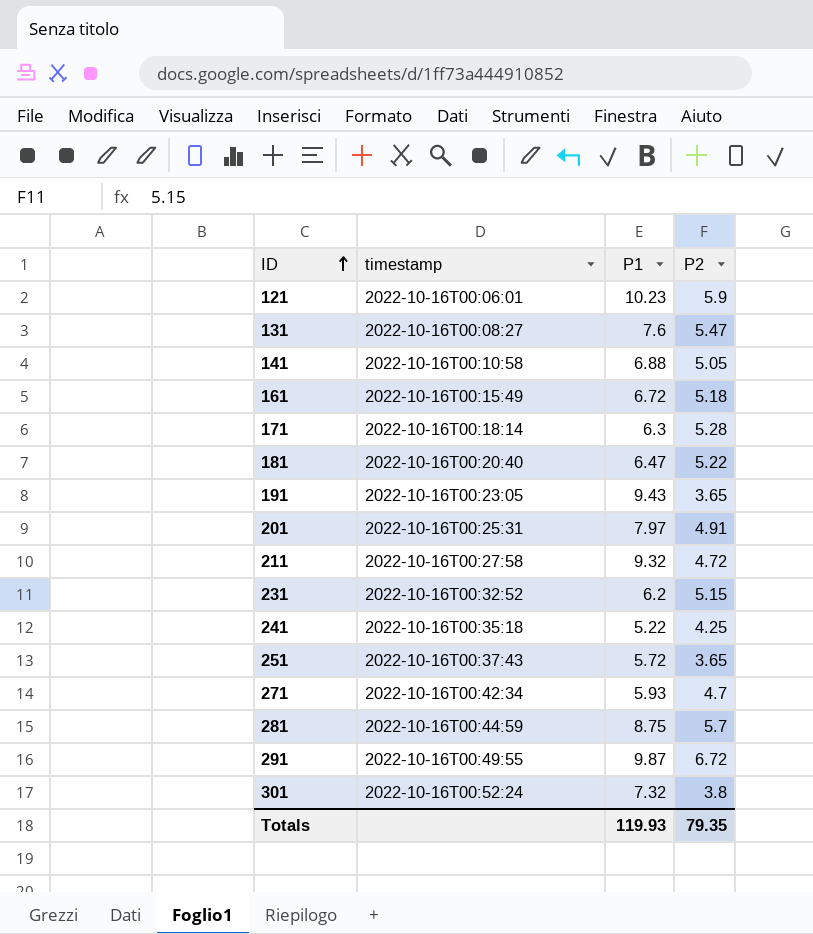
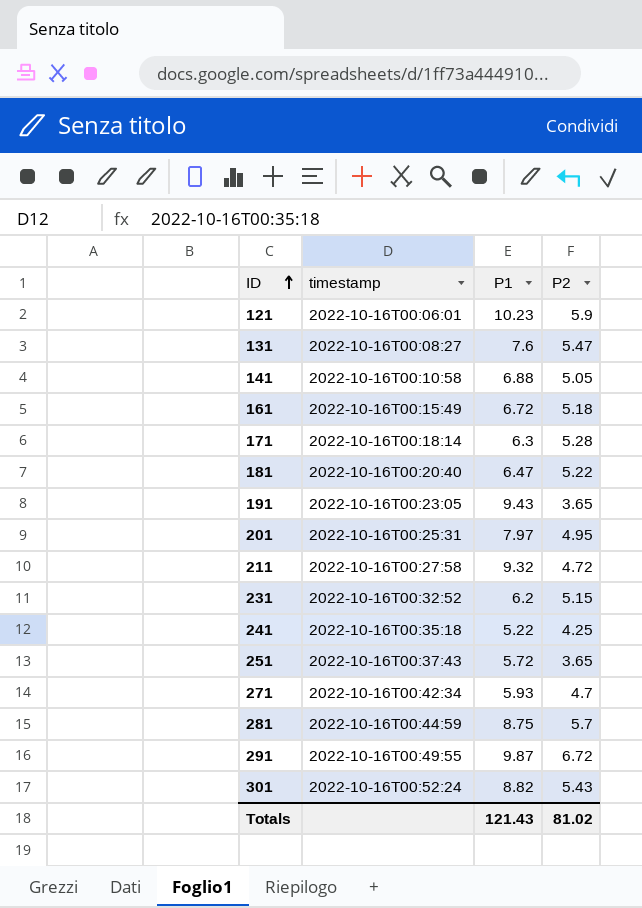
201 | P2: 4.91 -> 4.95
301 | P1: 7.32 -> 8.82
301 | P2: 3.8 -> 5.43
Totals | P1: 119.93 -> 121.43
Totals | P2: 79.35 -> 81.02

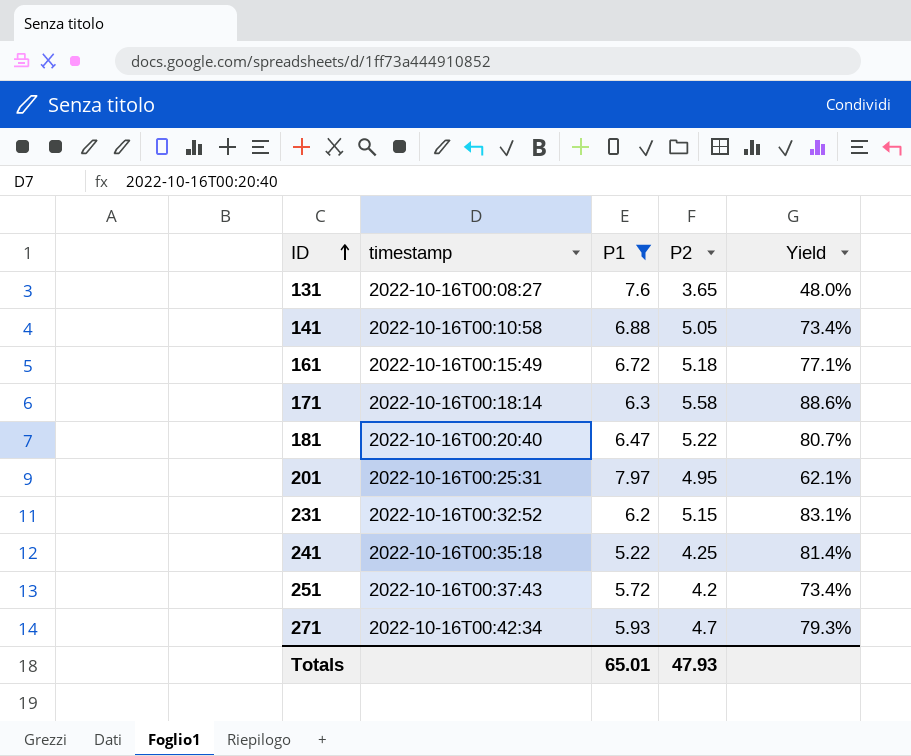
filter: none -> P1 <= 7.97
column Yield | formula: none -> [P2] / [P1]
131 | P2: 5.47 -> 3.65
171 | P2: 5.28 -> 5.58
251 | P2: 3.65 -> 4.2
Totals | P1: 121.43 -> 65.01
Totals | P2: 81.02 -> 47.93

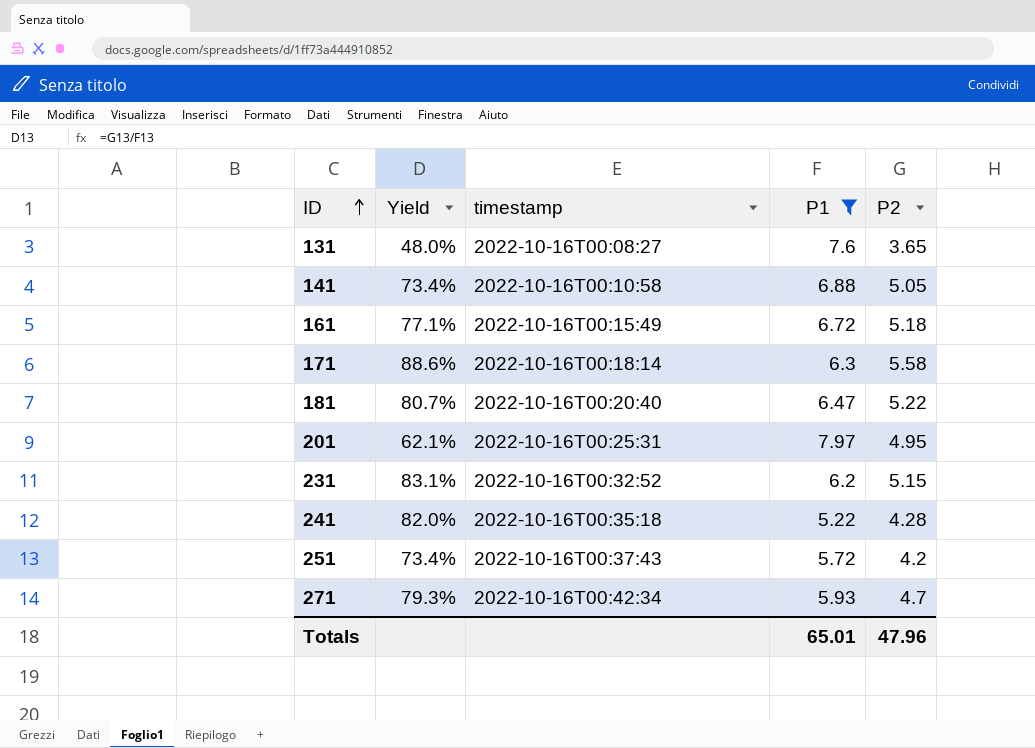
column Yield | position: 5 -> 2
241 | Yield: 81.4% -> 82.0%
241 | P2: 4.25 -> 4.28
Totals | P2: 47.93 -> 47.96

